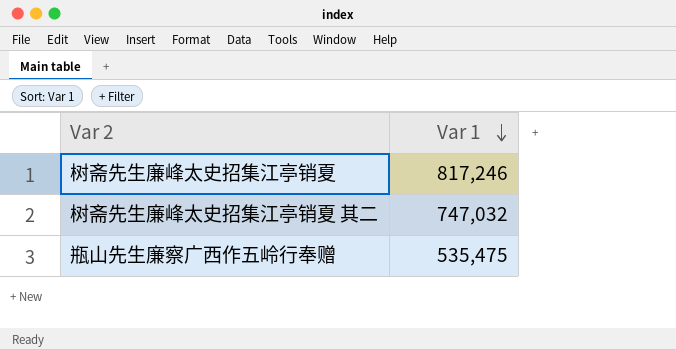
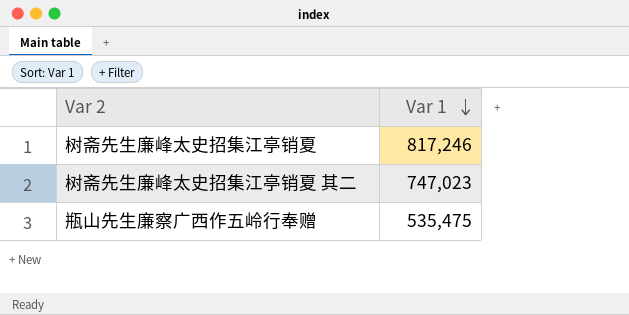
树斋先生廉峰太史招集江亭销夏 其二 | Var 1: 747,032 -> 747,023

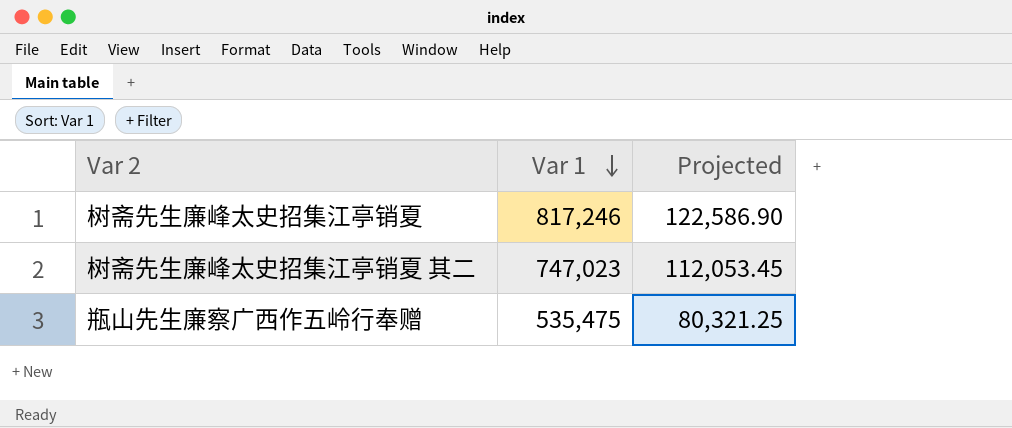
column Projected | formula: none -> [Var 1] * 0.15

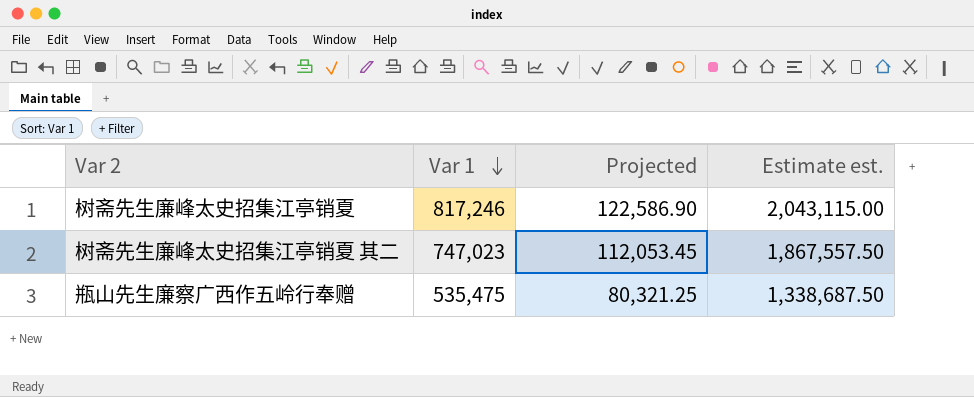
column Estimate est. | formula: none -> [Var 1] * 2.5

